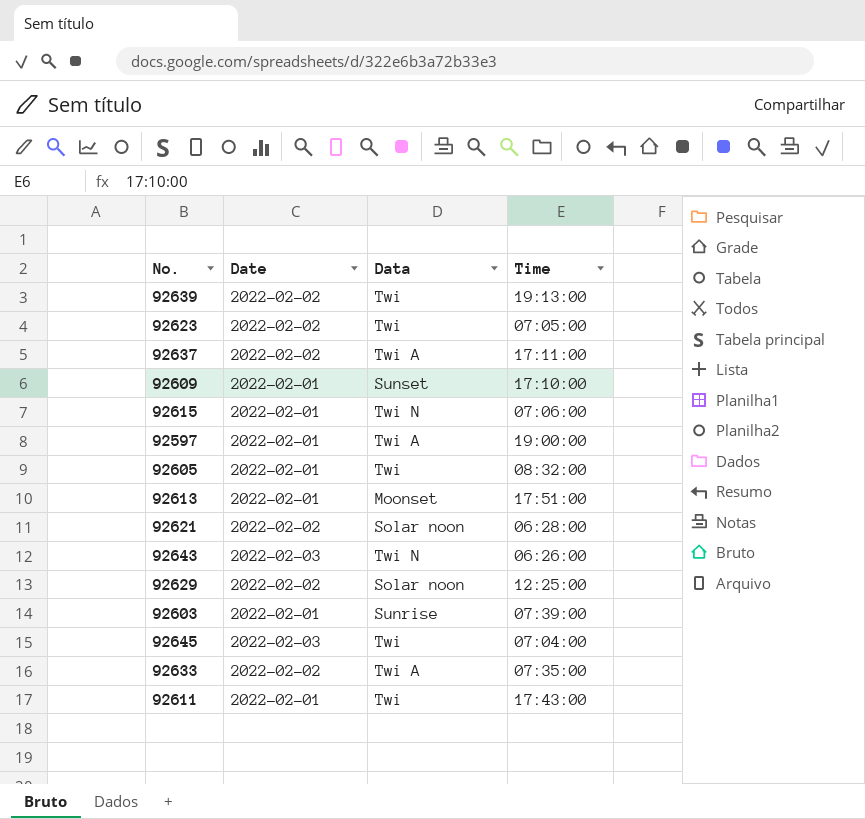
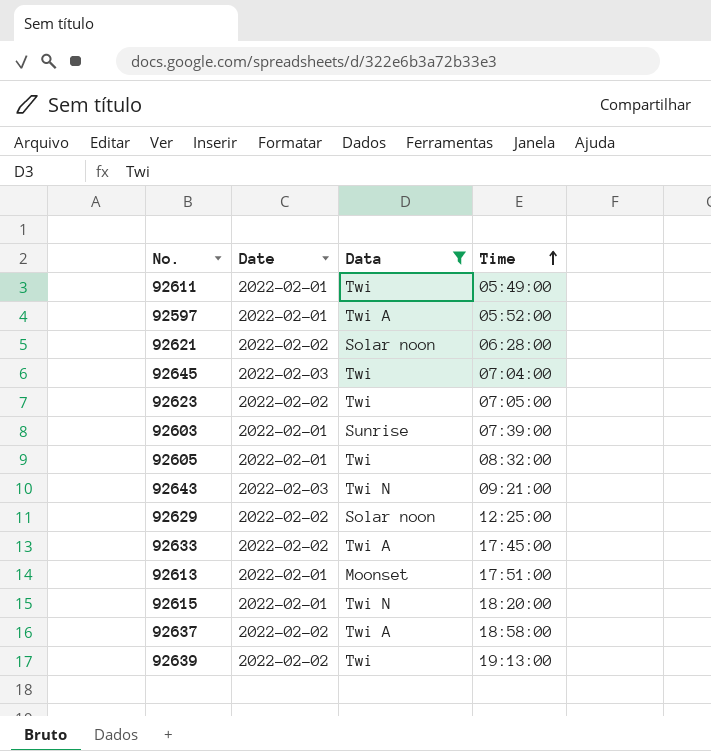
filter: none -> Data != Sunset
row order: none -> Time ascending
92611 | Time: 17:43:00 -> 05:49:00
92597 | Time: 19:00:00 -> 05:52:00
92643 | Time: 06:26:00 -> 09:21:00
92633 | Time: 07:35:00 -> 17:45:00
92615 | Time: 07:06:00 -> 18:20:00
92637 | Time: 17:11:00 -> 18:58:00

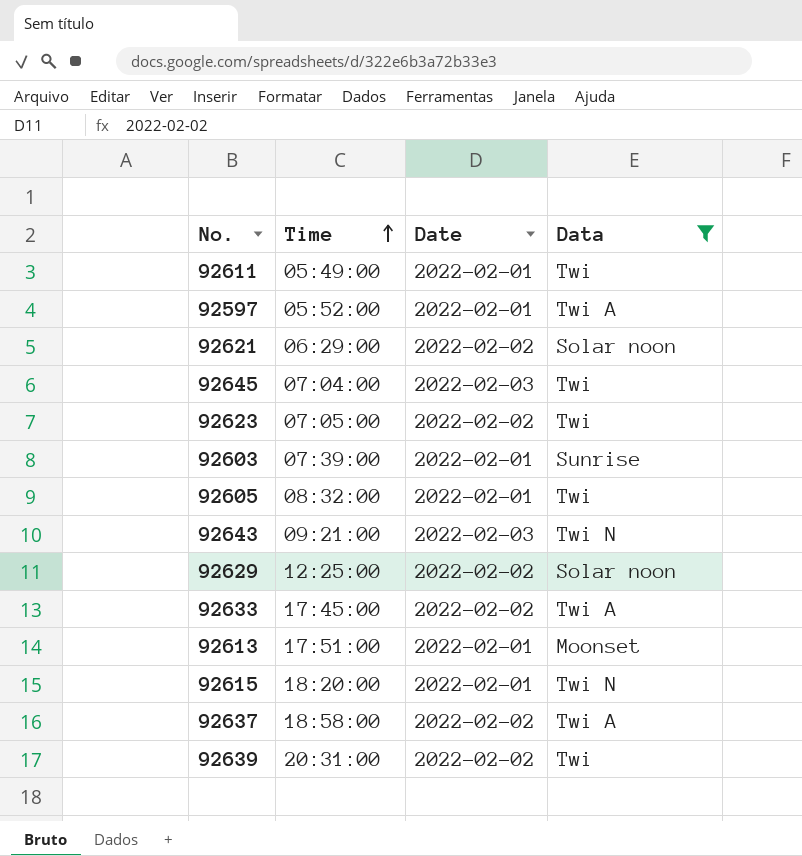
column Time | position: 4 -> 2
92621 | Time: 06:28:00 -> 06:29:00
92639 | Time: 19:13:00 -> 20:31:00

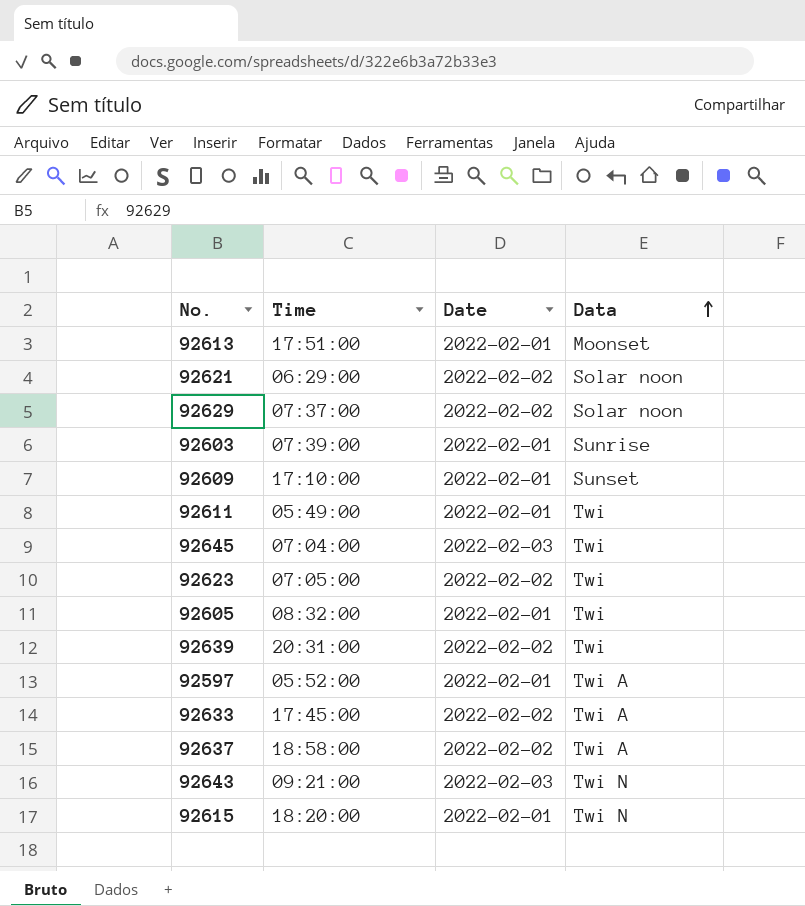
filter: Data != Sunset -> none
row order: Time ascending -> Data ascending
92629 | Time: 12:25:00 -> 07:37:00

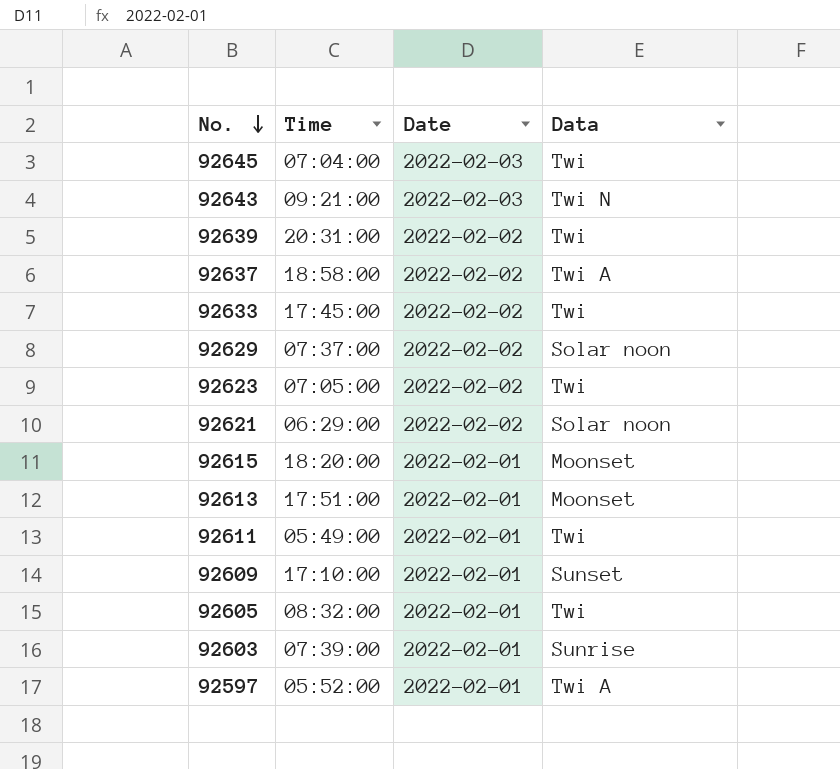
row order: Data ascending -> No. descending
92633 | Data: Twi A -> Twi
92615 | Data: Twi N -> Moonset

